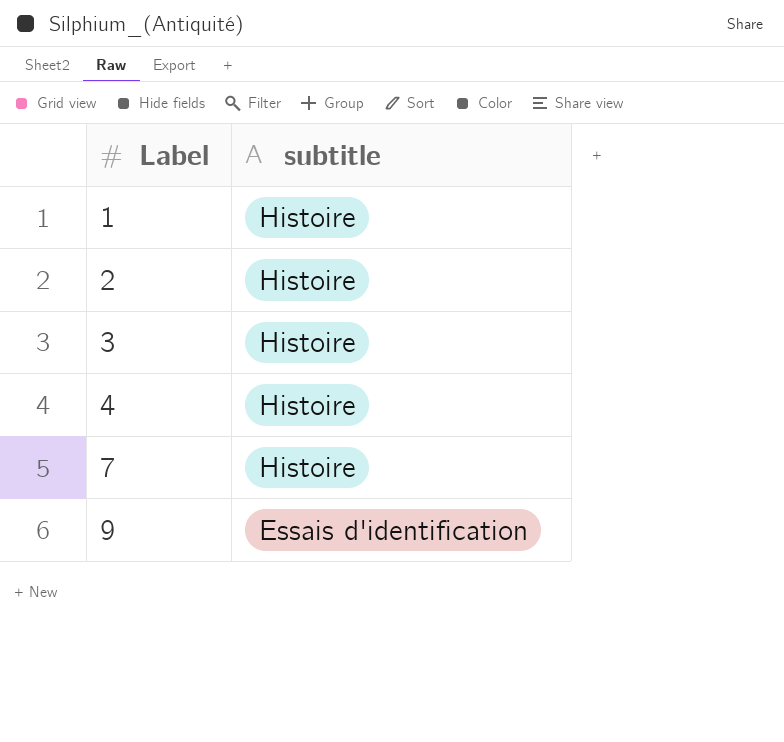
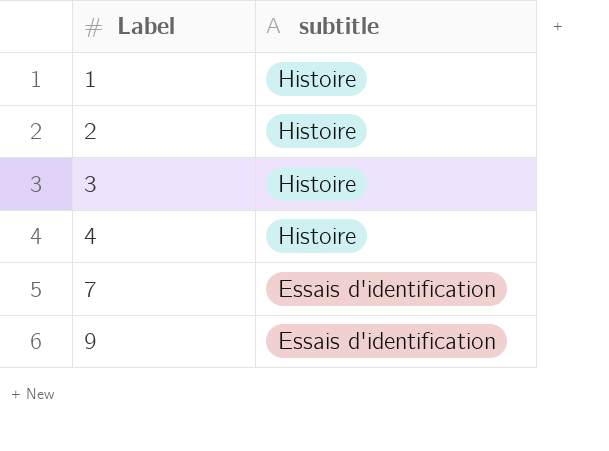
7 | subtitle: Histoire -> Essais d'identification

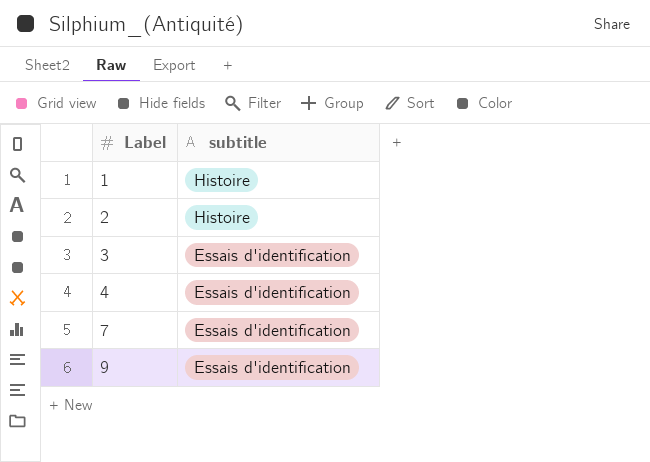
3 | subtitle: Histoire -> Essais d'identification
4 | subtitle: Histoire -> Essais d'identification

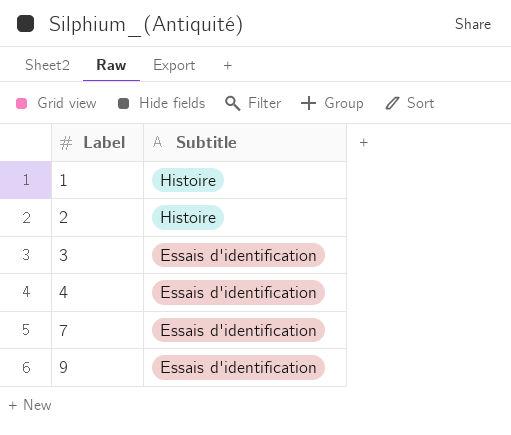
column name: subtitle -> Subtitle

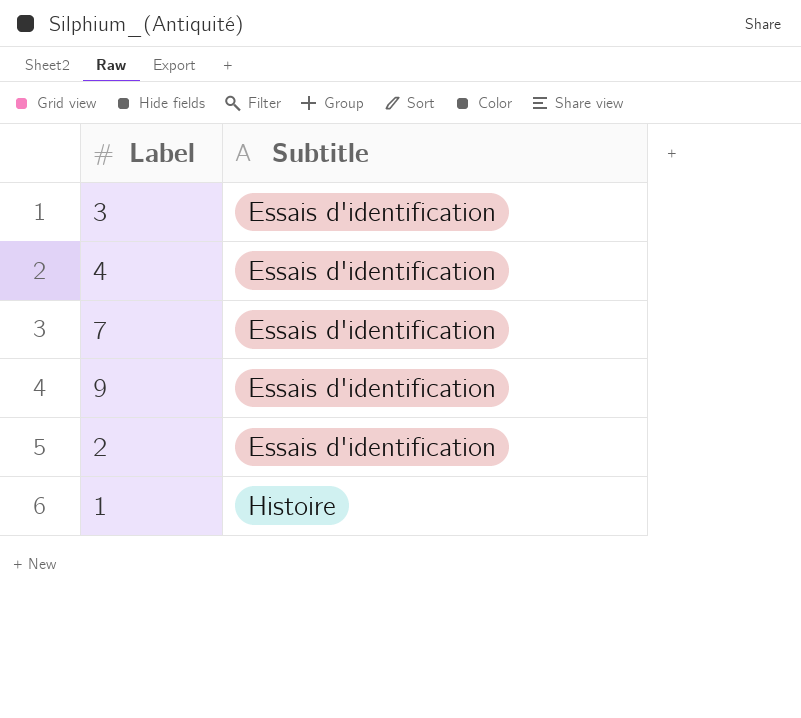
row order: Label ascending -> Subtitle ascending
2 | Subtitle: Histoire -> Essais d'identification

